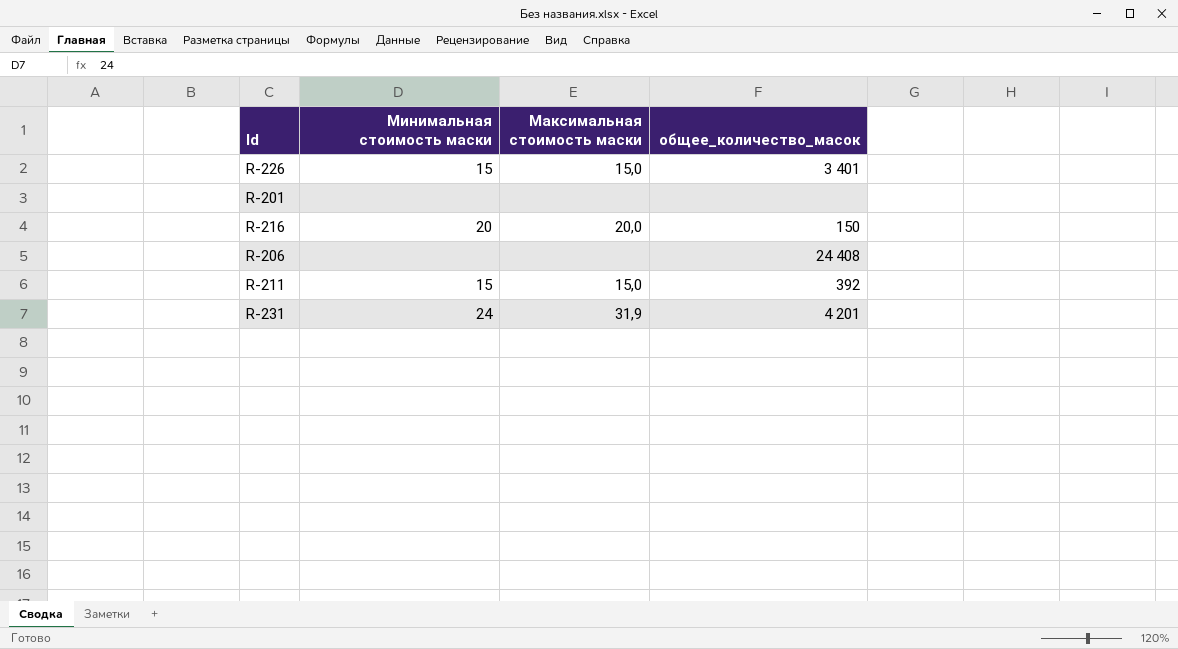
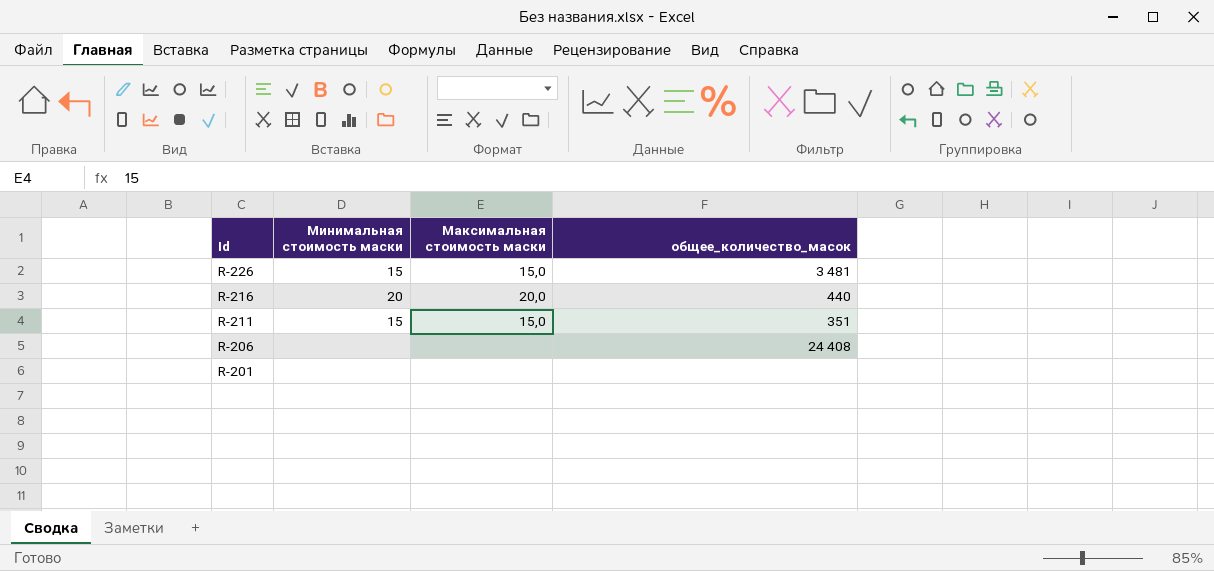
row order: none -> Id descending
row R-231: 24 | 31,9 | 4 201 -> none
R-226 | общее_количество_масок: 3 401 -> 3 481
R-216 | общее_количество_масок: 150 -> 440
R-211 | общее_количество_масок: 392 -> 351

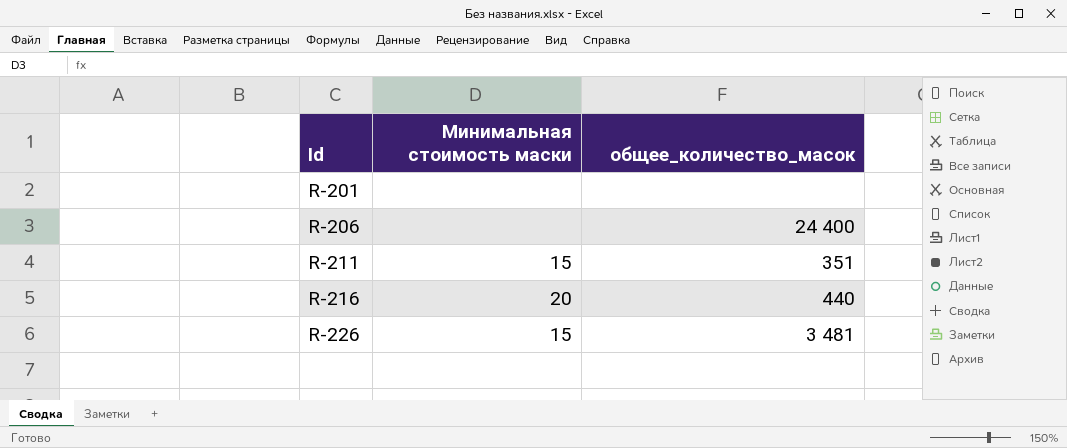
row order: Id descending -> Id ascending
column Максимальная стоимость маски | position: 3 -> none
R-206 | общее_количество_масок: 24 408 -> 24 400

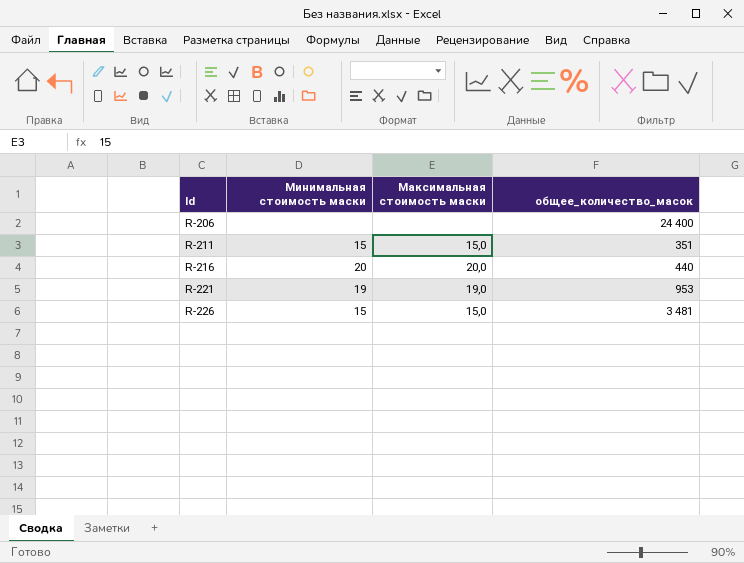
column Максимальная стоимость маски | position: none -> 3
row R-201: none | none -> none
row R-221: none -> 19 | 19,0 | 953

